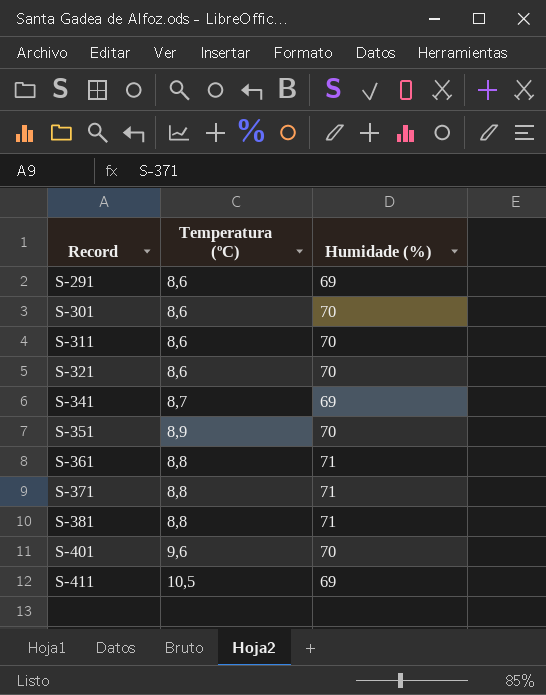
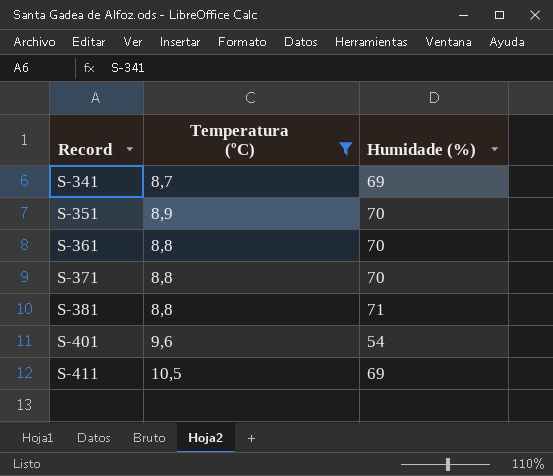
filter: none -> Temperatura (ºC) != 8,6
S-361 | Humidade (%): 71 -> 70
S-371 | Humidade (%): 71 -> 70
S-401 | Humidade (%): 70 -> 54

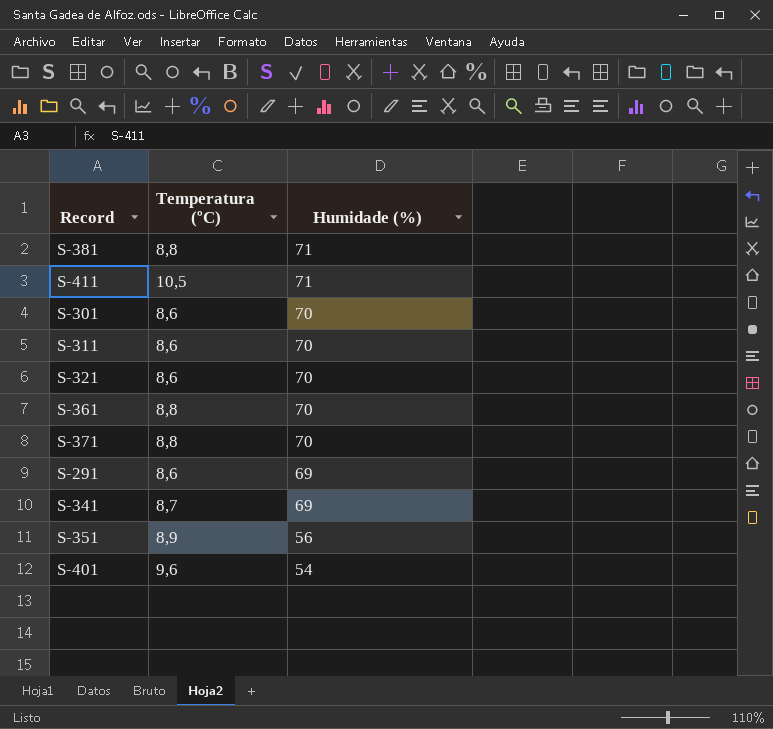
filter: Temperatura (ºC) != 8,6 -> none
row order: Record ascending -> Humidade (%) descending
S-411 | Humidade (%): 69 -> 71
S-351 | Humidade (%): 70 -> 56

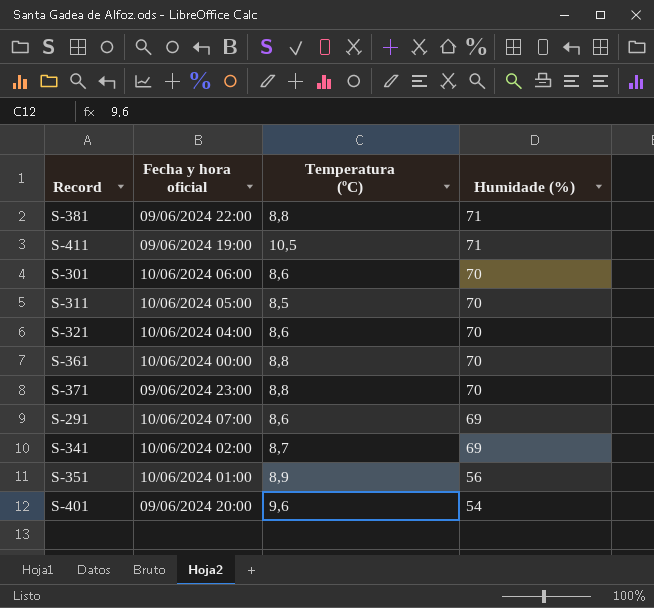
column Fecha y hora oficial | position: none -> 2
S-311 | Temperatura (ºC): 8,6 -> 8,5

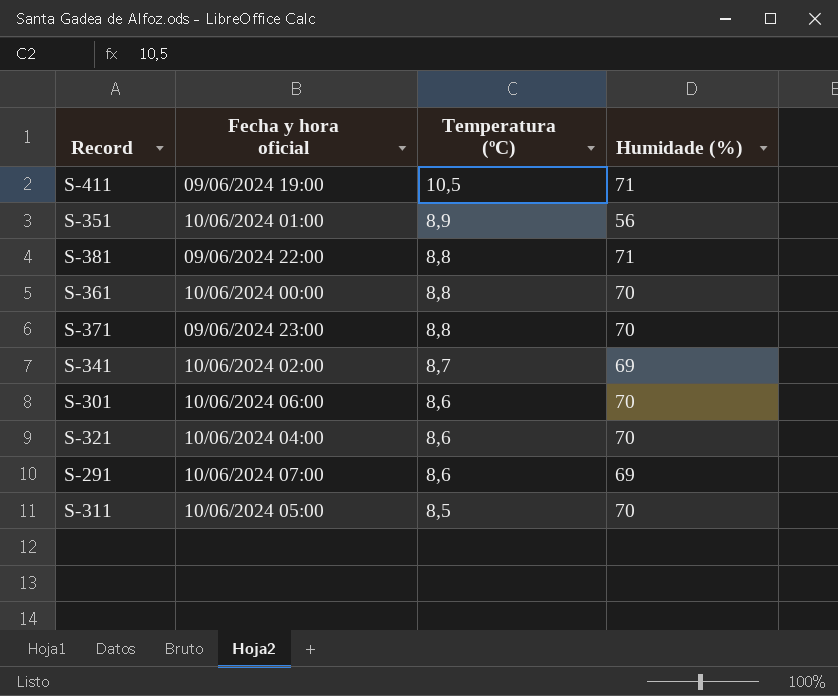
row order: Humidade (%) descending -> Temperatura (ºC) descending
row S-401: 09/06/2024 20:00 | 9,6 | 54 -> none

